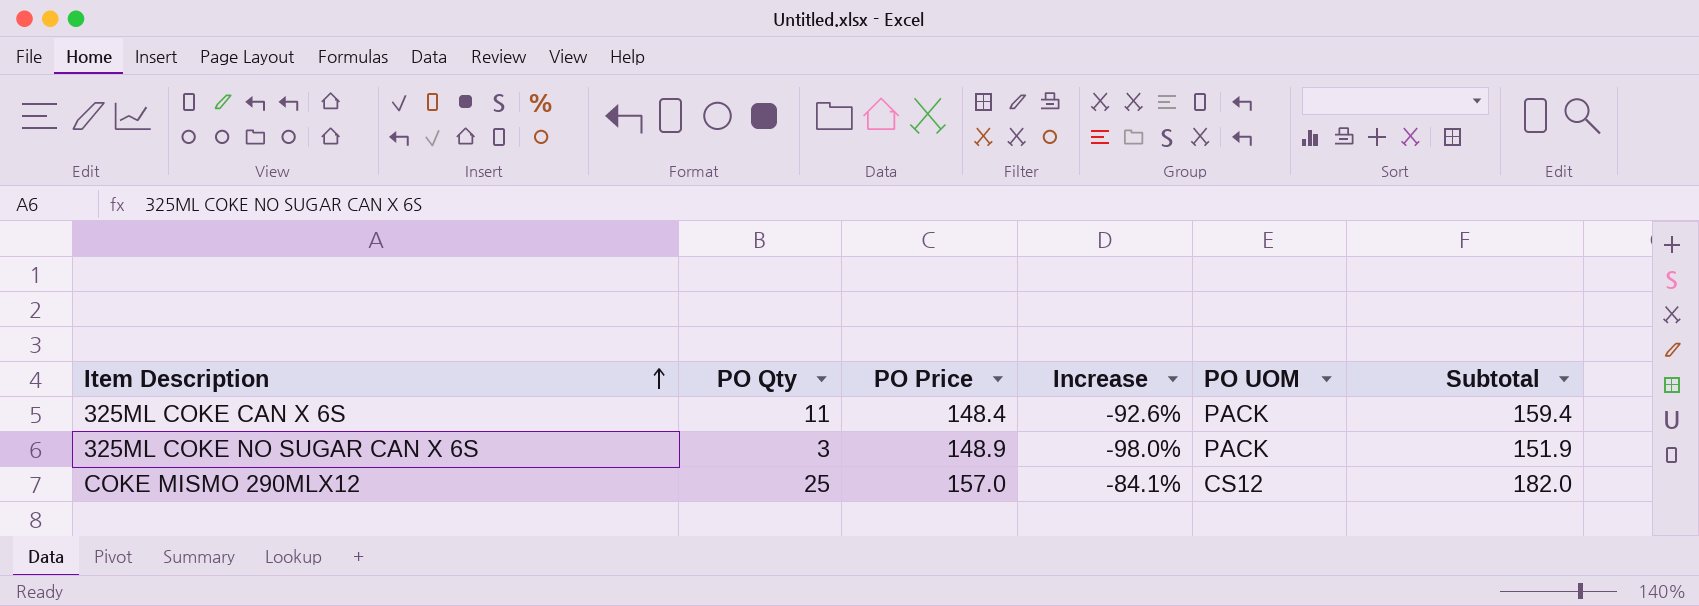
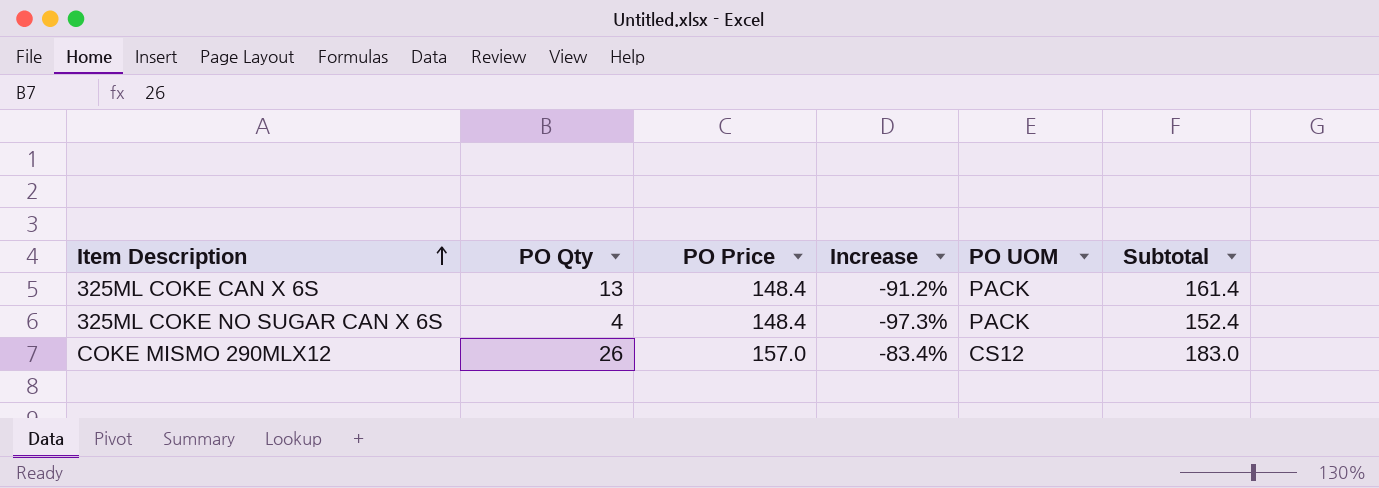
325ML COKE CAN X 6S | PO Qty: 11 -> 13
325ML COKE CAN X 6S | Increase: -92.6% -> -91.2%
325ML COKE CAN X 6S | Subtotal: 159.4 -> 161.4
325ML COKE NO SUGAR CAN X 6S | PO Qty: 3 -> 4
325ML COKE NO SUGAR CAN X 6S | PO Price: 148.9 -> 148.4
325ML COKE NO SUGAR CAN X 6S | Increase: -98.0% -> -97.3%
325ML COKE NO SUGAR CAN X 6S | Subtotal: 151.9 -> 152.4
COKE MISMO 290MLX12 | PO Qty: 25 -> 26
COKE MISMO 290MLX12 | Increase: -84.1% -> -83.4%
COKE MISMO 290MLX12 | Subtotal: 182.0 -> 183.0

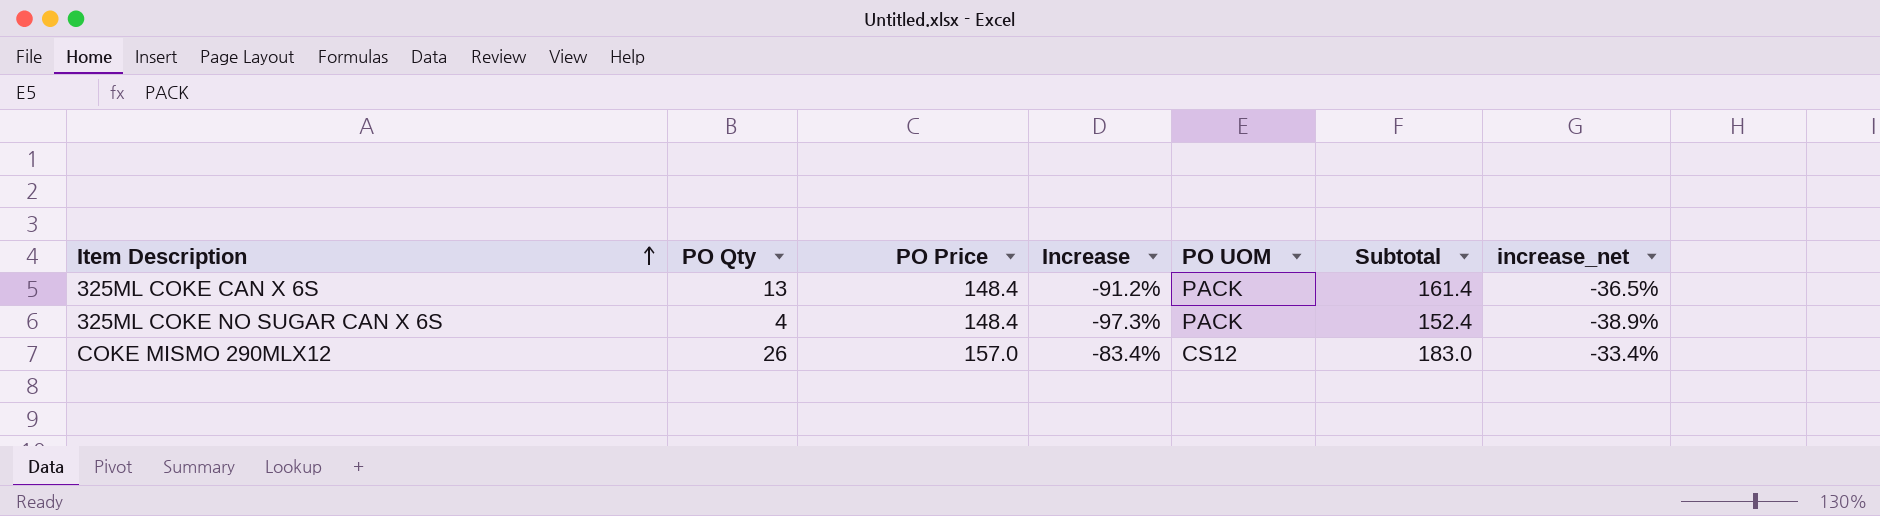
column increase_net | formula: none -> [Increase] * 0.4

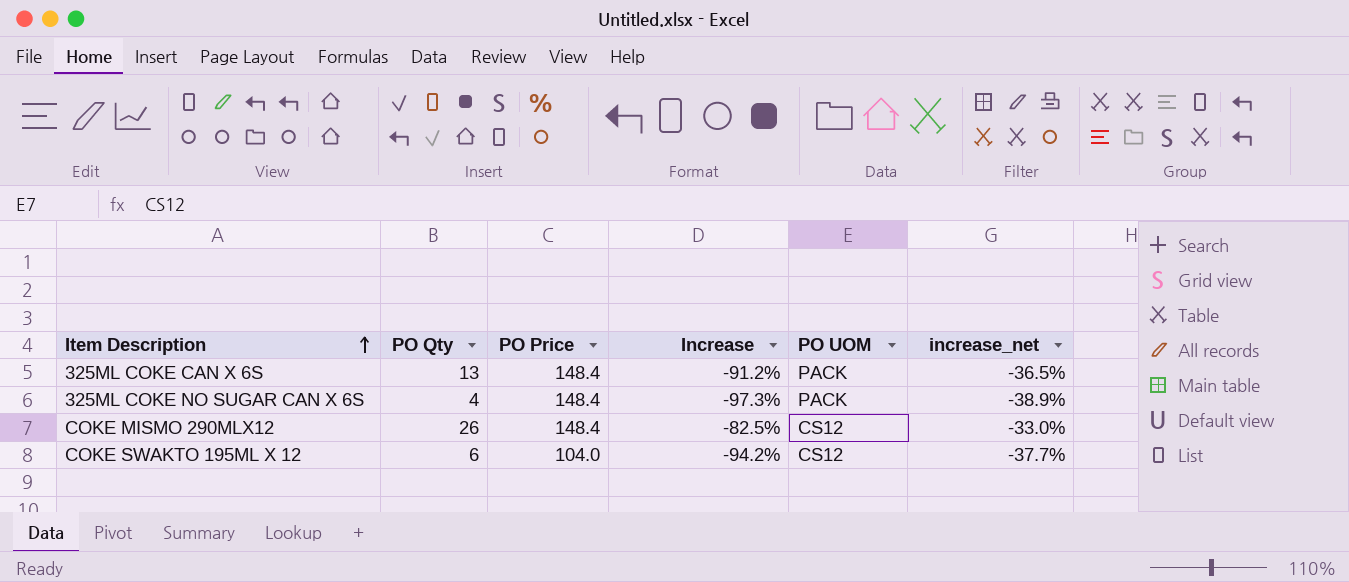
column Subtotal | formula: [PO Qty] + [PO Price] -> none
COKE MISMO 290MLX12 | PO Price: 157.0 -> 148.4
COKE MISMO 290MLX12 | Increase: -83.4% -> -82.5%
COKE MISMO 290MLX12 | increase_net: -33.4% -> -33.0%
row COKE SWAKTO 195ML X 12: none -> 6 | 104.0 | -94.2% | CS12 | -37.7%

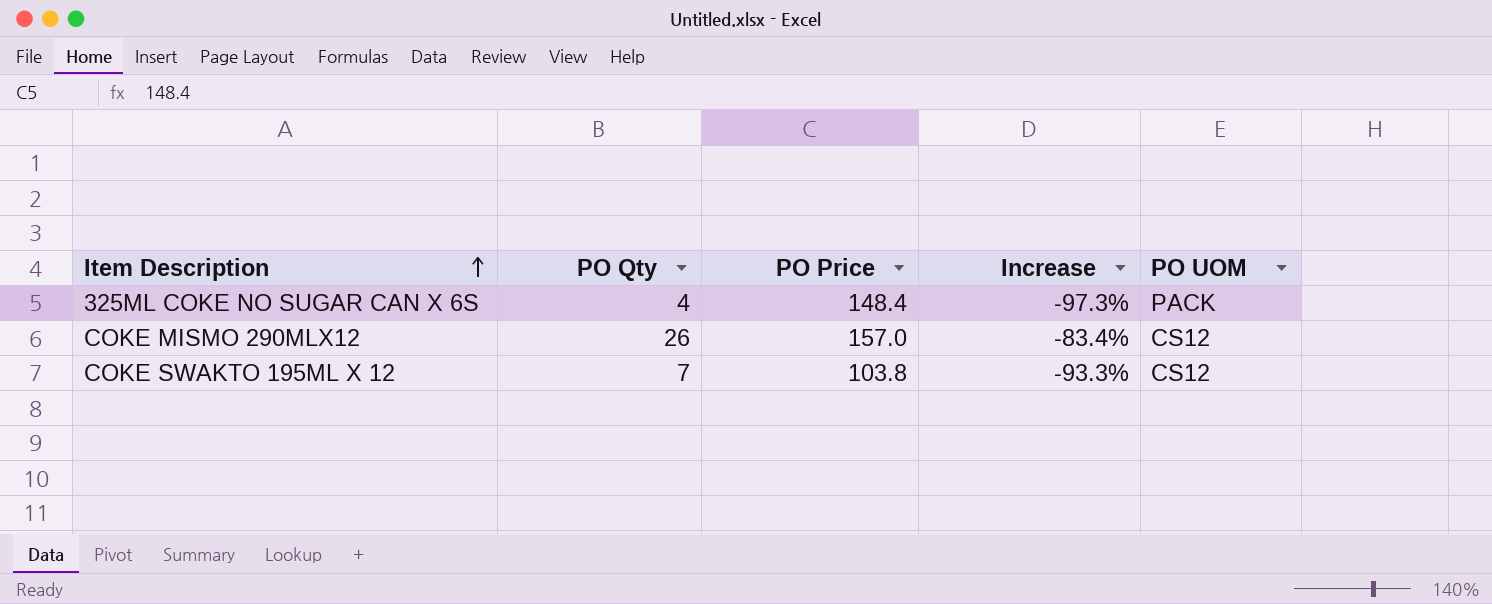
column increase_net | formula: [Increase] * 0.4 -> none
row 325ML COKE CAN X 6S: 13 | 148.4 | -91.2% | PACK | -36.5% -> none
COKE MISMO 290MLX12 | PO Price: 148.4 -> 157.0
COKE MISMO 290MLX12 | Increase: -82.5% -> -83.4%
COKE SWAKTO 195ML X 12 | PO Qty: 6 -> 7
COKE SWAKTO 195ML X 12 | PO Price: 104.0 -> 103.8
COKE SWAKTO 195ML X 12 | Increase: -94.2% -> -93.3%

